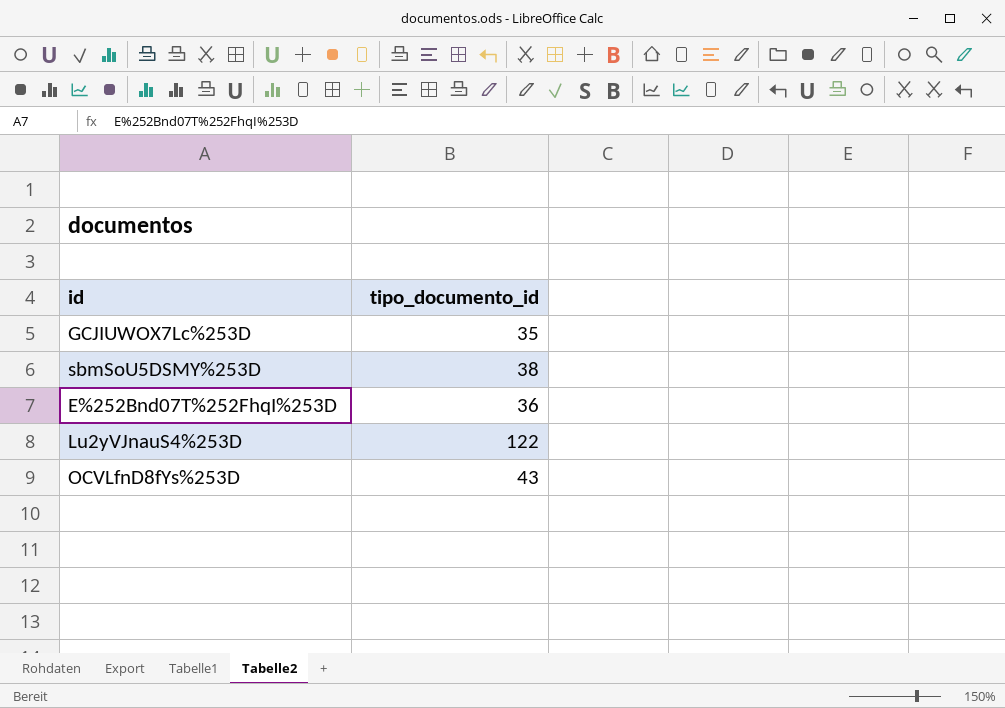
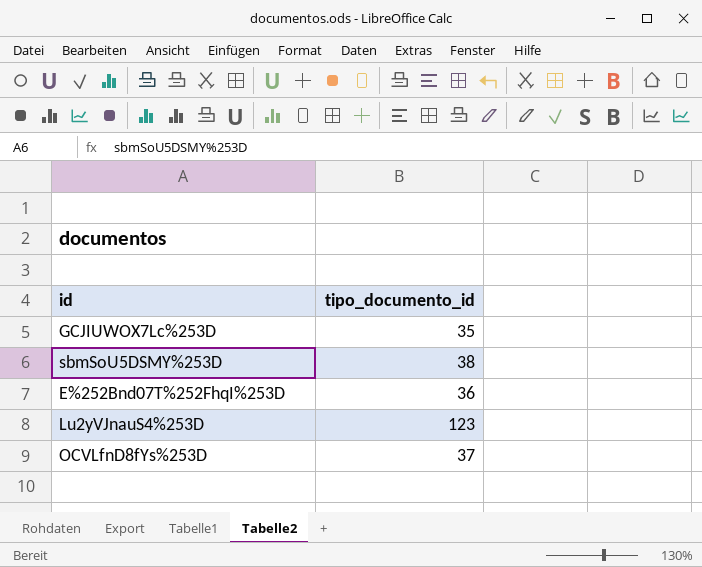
Lu2yVJnauS4%253D | tipo_documento_id: 122 -> 123
OCVLfnD8fYs%253D | tipo_documento_id: 43 -> 37

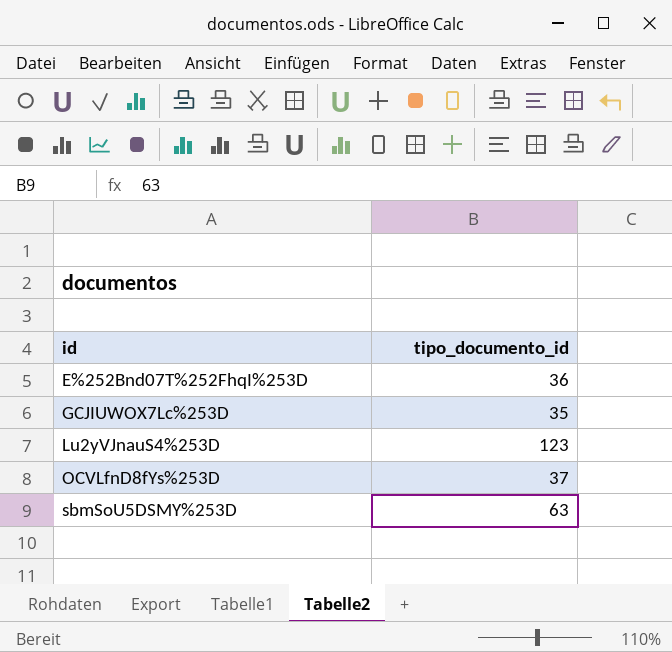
row order: none -> id ascending
sbmSoU5DSMY%253D | tipo_documento_id: 38 -> 63

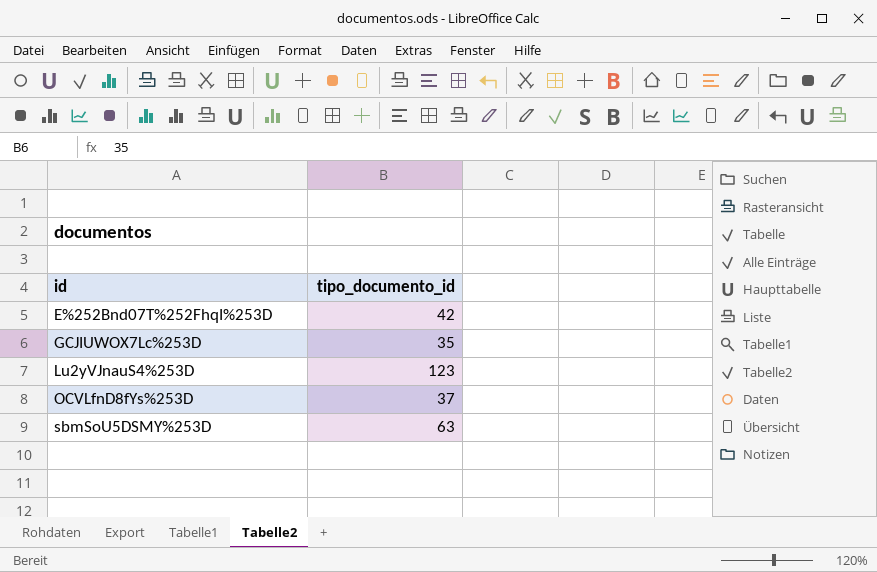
E%252Bnd07T%252FhqI%253D | tipo_documento_id: 36 -> 42

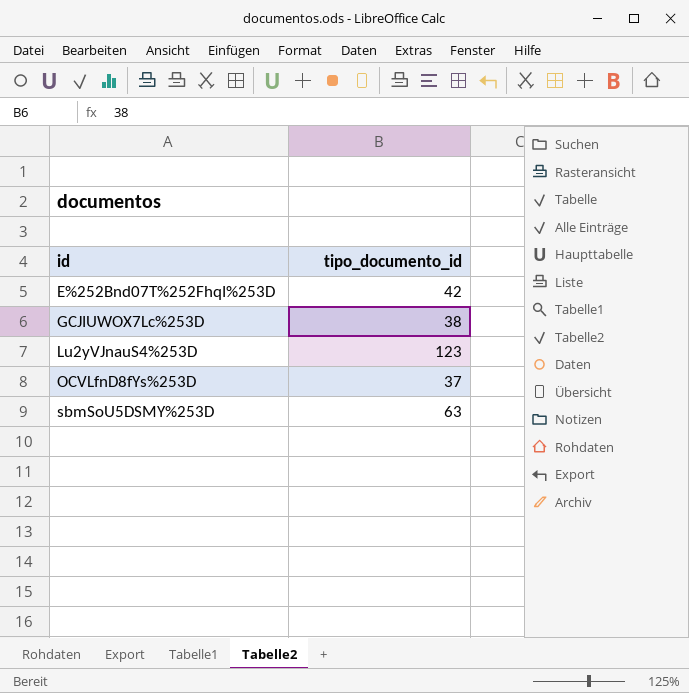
GCJIUWOX7Lc%253D | tipo_documento_id: 35 -> 38

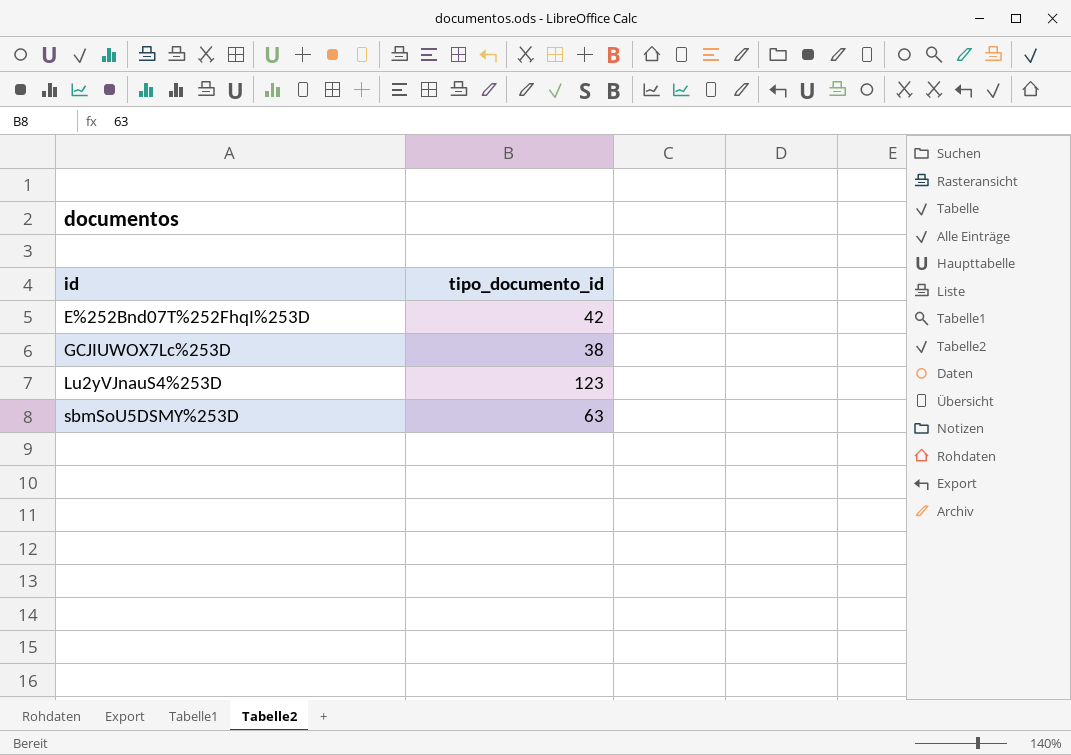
row OCVLfnD8fYs%253D: 37 -> none

